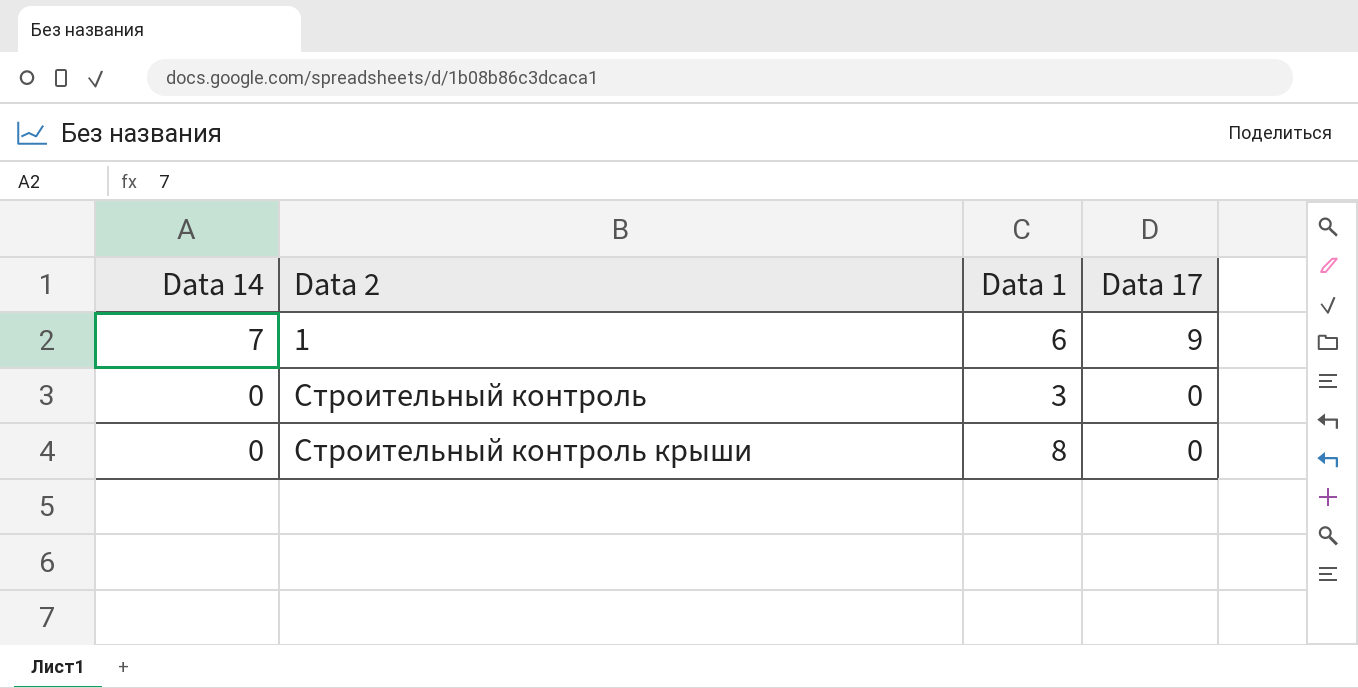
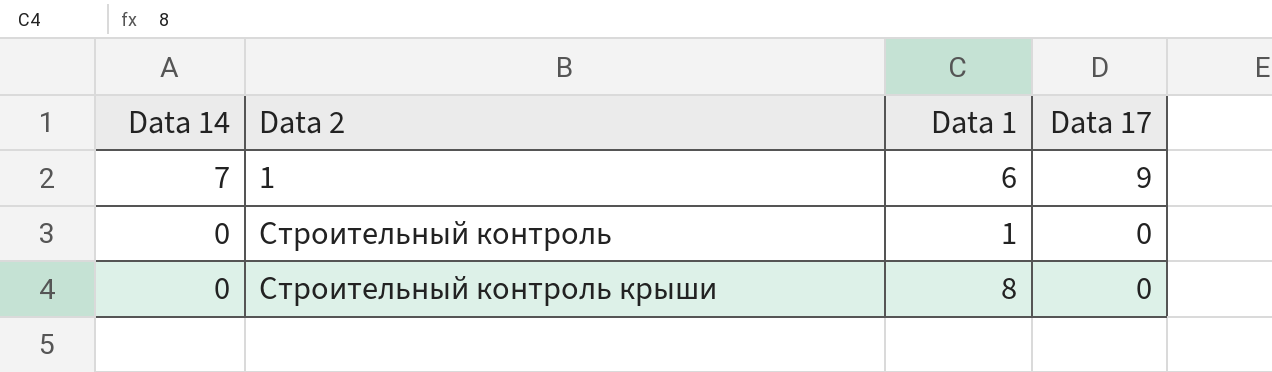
Строительный контроль | Data 1: 3 -> 1

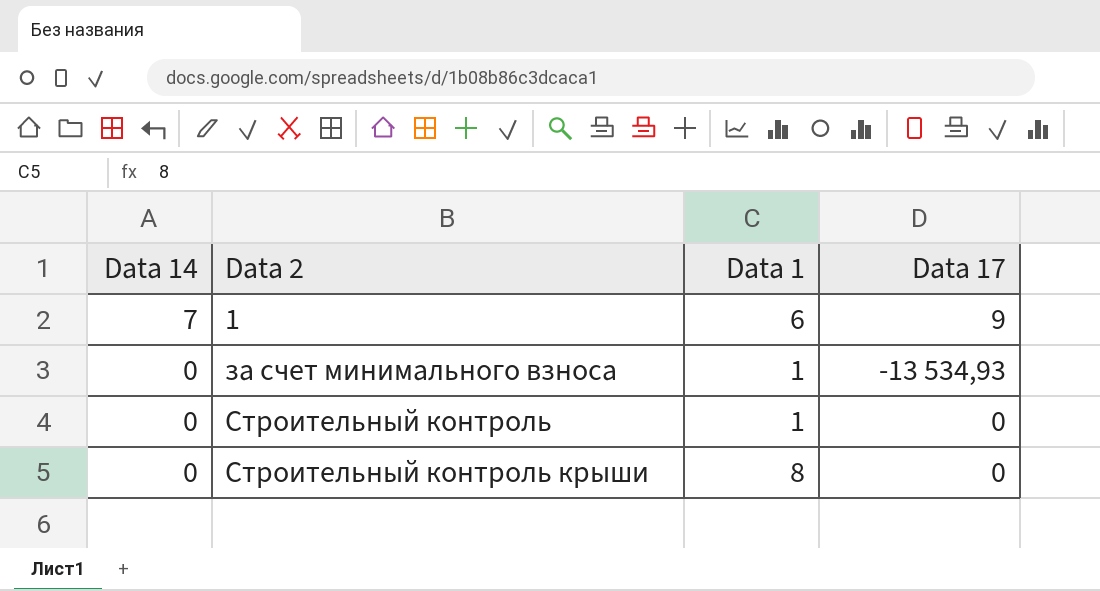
row за счет минимального взноса: none -> 0 | 1 | -13 534,93

